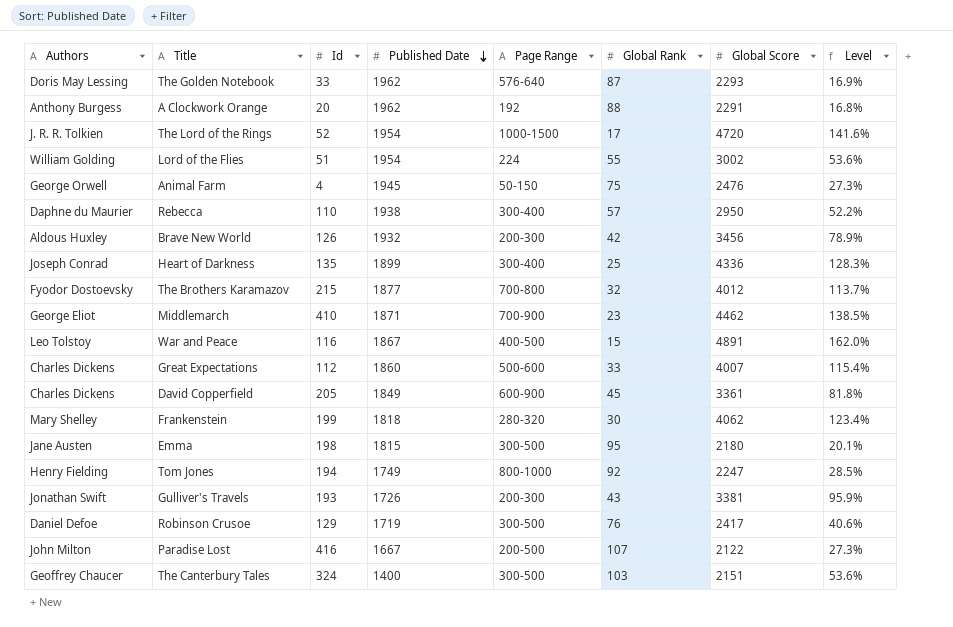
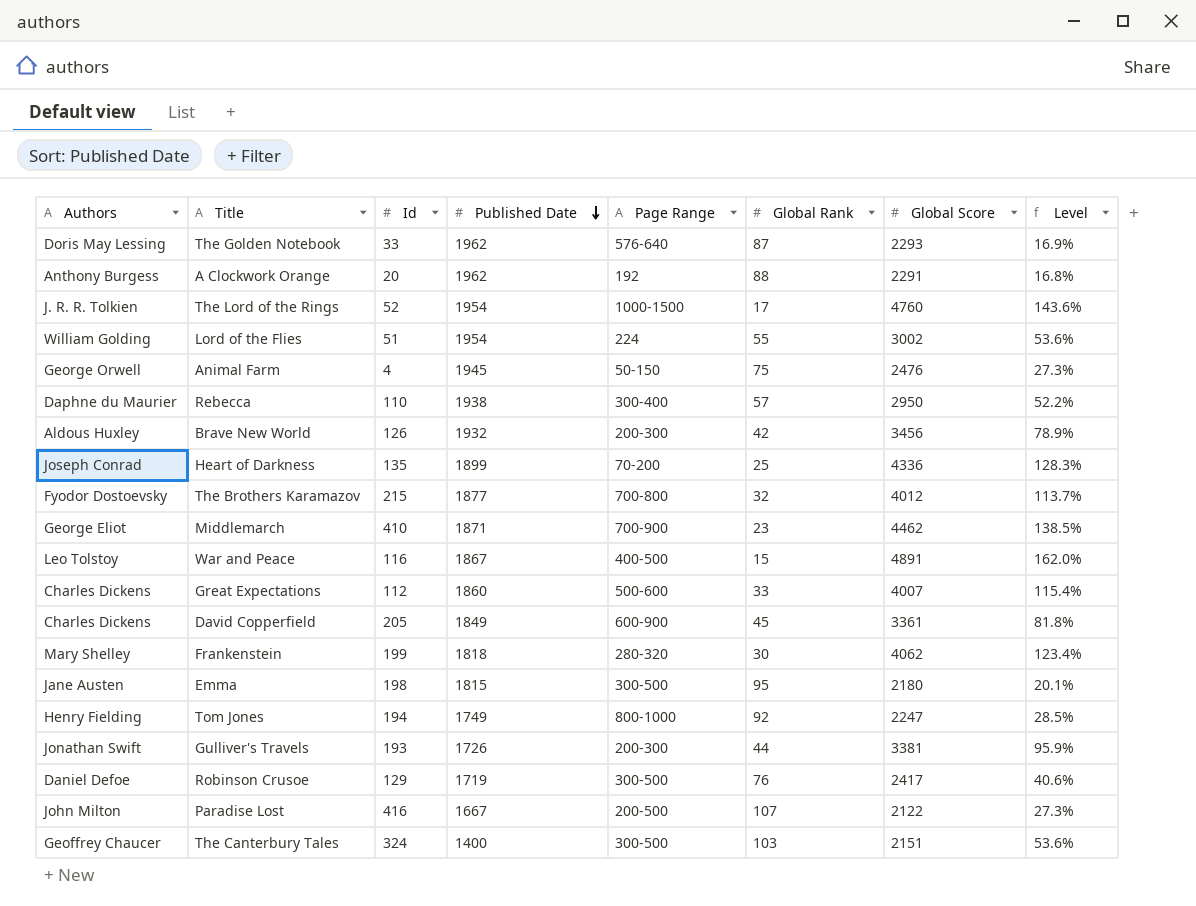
The Lord of the Rings | Global Score: 4720 -> 4760
The Lord of the Rings | Level: 141.6% -> 143.6%
Heart of Darkness | Page Range: 300-400 -> 70-200
Gulliver's Travels | Global Rank: 43 -> 44

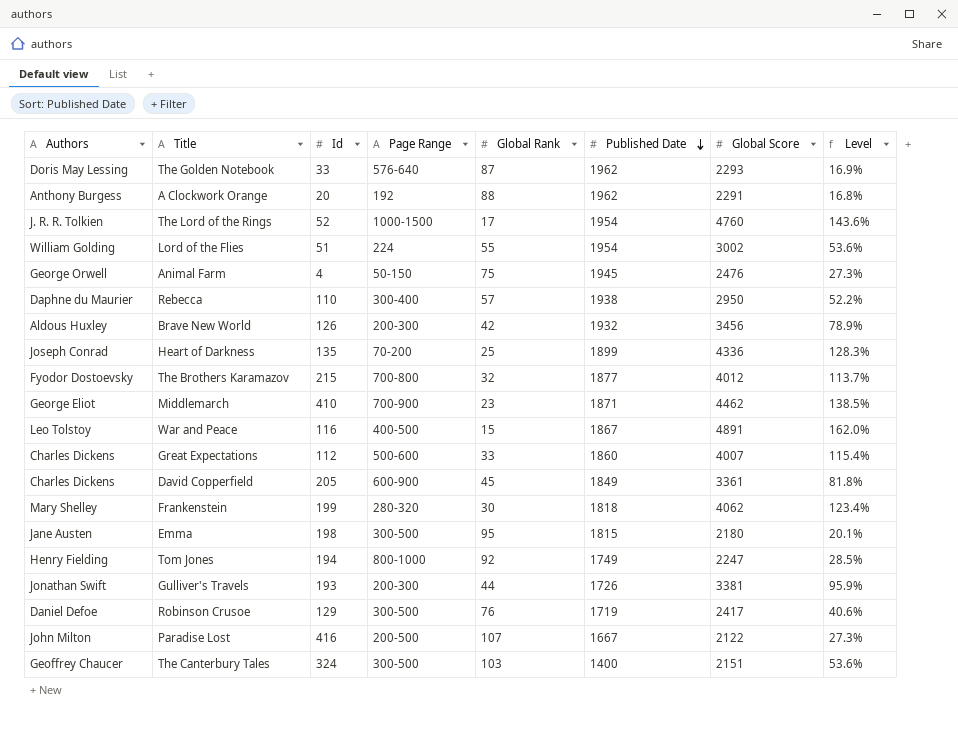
column Published Date | position: 4 -> 6

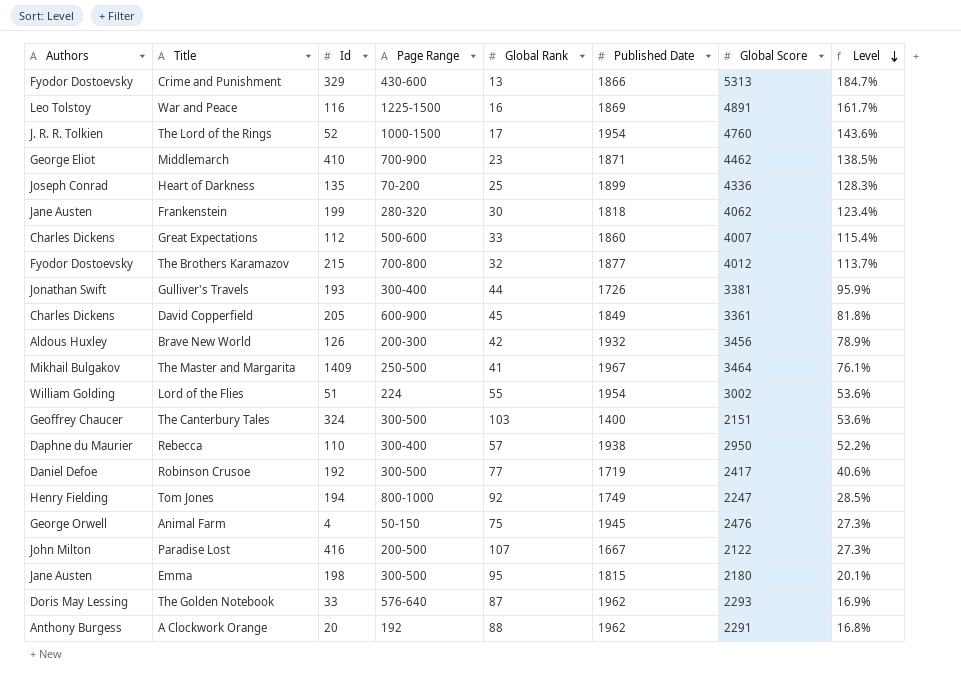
row order: Published Date descending -> Level descending
row Crime and Punishment: none -> Fyodor Dostoevsky | 329 | 430-600 | 13 | 1866 | 5313 | 184.7%
War and Peace | Page Range: 400-500 -> 1225-1500
War and Peace | Global Rank: 15 -> 16
War and Peace | Published Date: 1867 -> 1869
War and Peace | Level: 162.0% -> 161.7%
Frankenstein | Authors: Mary Shelley -> Jane Austen
Gulliver's Travels | Page Range: 200-300 -> 300-400
row The Master and Margarita: none -> Mikhail Bulgakov | 1409 | 250-500 | 41 | 1967 | 3464 | 76.1%
Robinson Crusoe | Id: 129 -> 192
Robinson Crusoe | Global Rank: 76 -> 77

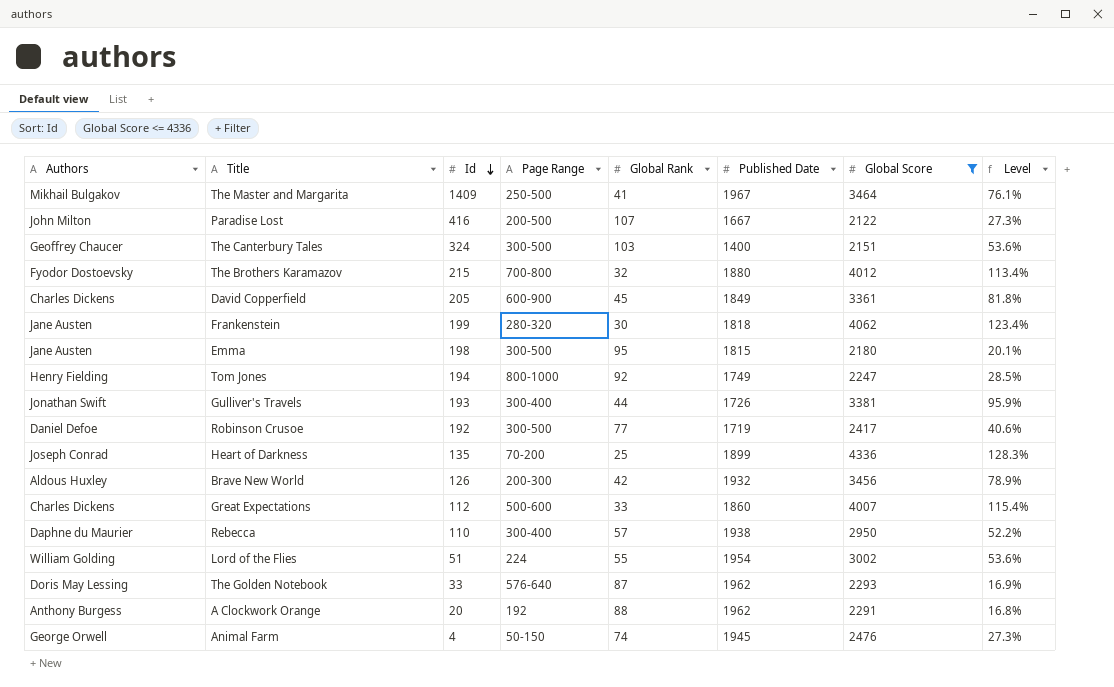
filter: none -> Global Score <= 4336
row order: Level descending -> Id descending
The Brothers Karamazov | Published Date: 1877 -> 1880
The Brothers Karamazov | Level: 113.7% -> 113.4%
Animal Farm | Global Rank: 75 -> 74

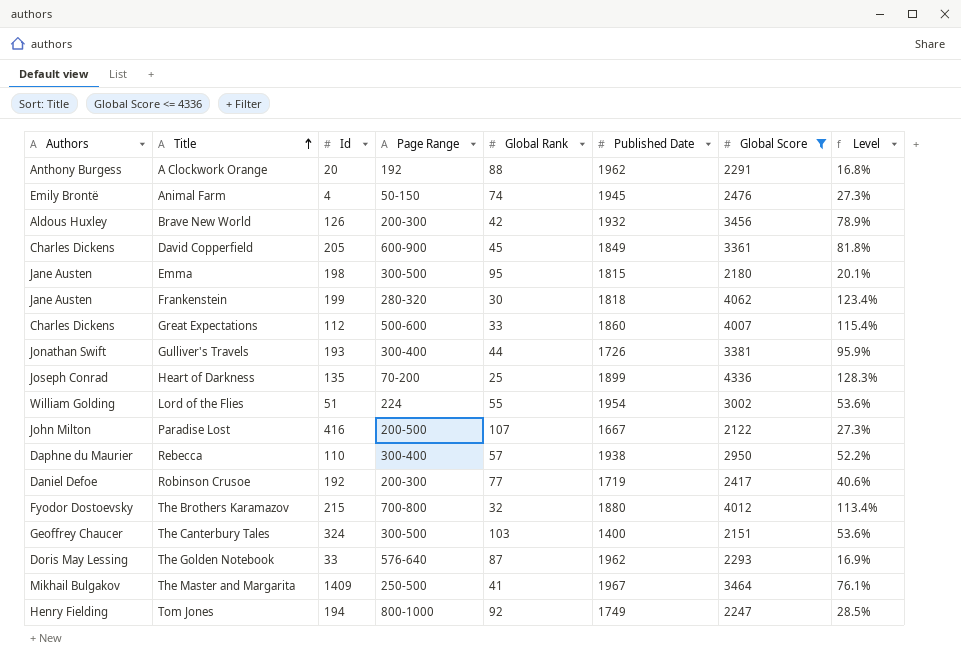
row order: Id descending -> Title ascending
Animal Farm | Authors: George Orwell -> Emily Brontë
Robinson Crusoe | Page Range: 300-500 -> 200-300

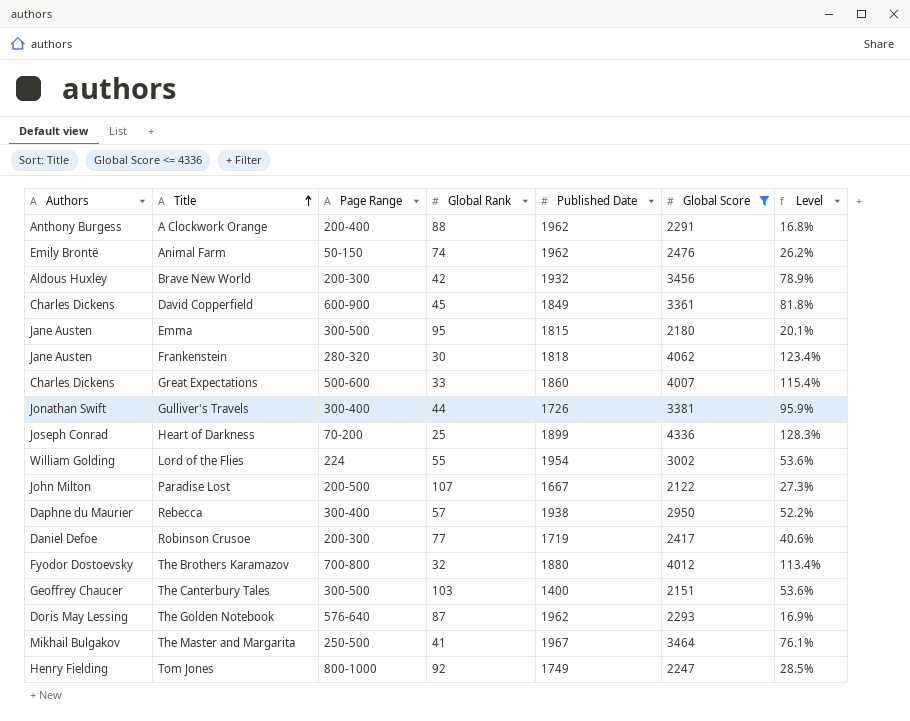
column Id | position: 3 -> none
A Clockwork Orange | Page Range: 192 -> 200-400
Animal Farm | Published Date: 1945 -> 1962
Animal Farm | Level: 27.3% -> 26.2%

